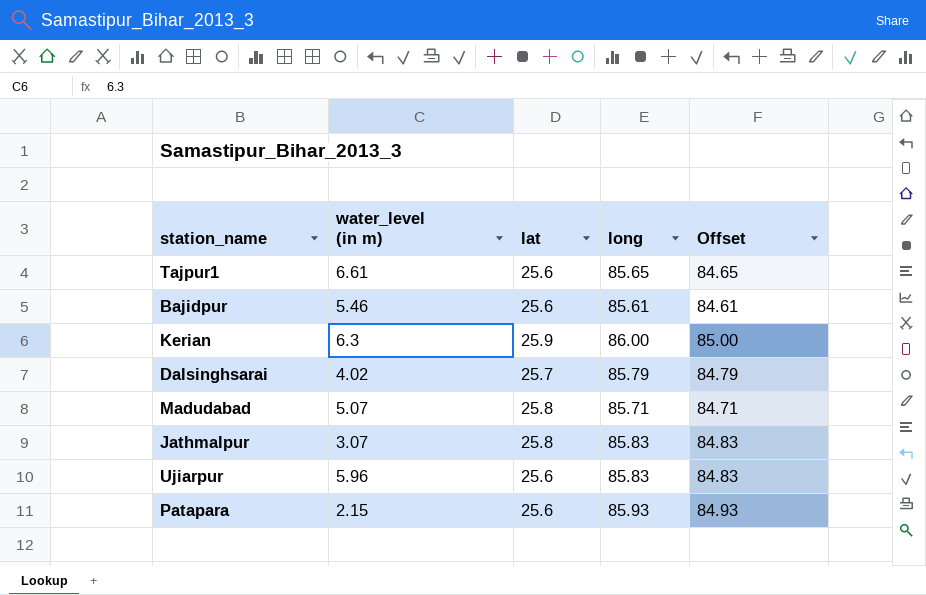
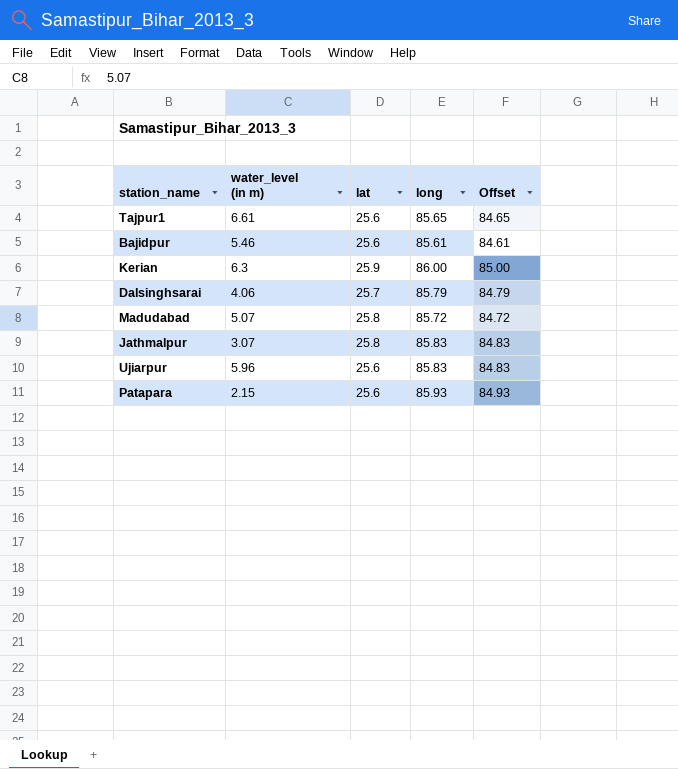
Dalsinghsarai | water_level (in m): 4.02 -> 4.06
Madudabad | long: 85.71 -> 85.72
Madudabad | Offset: 84.71 -> 84.72

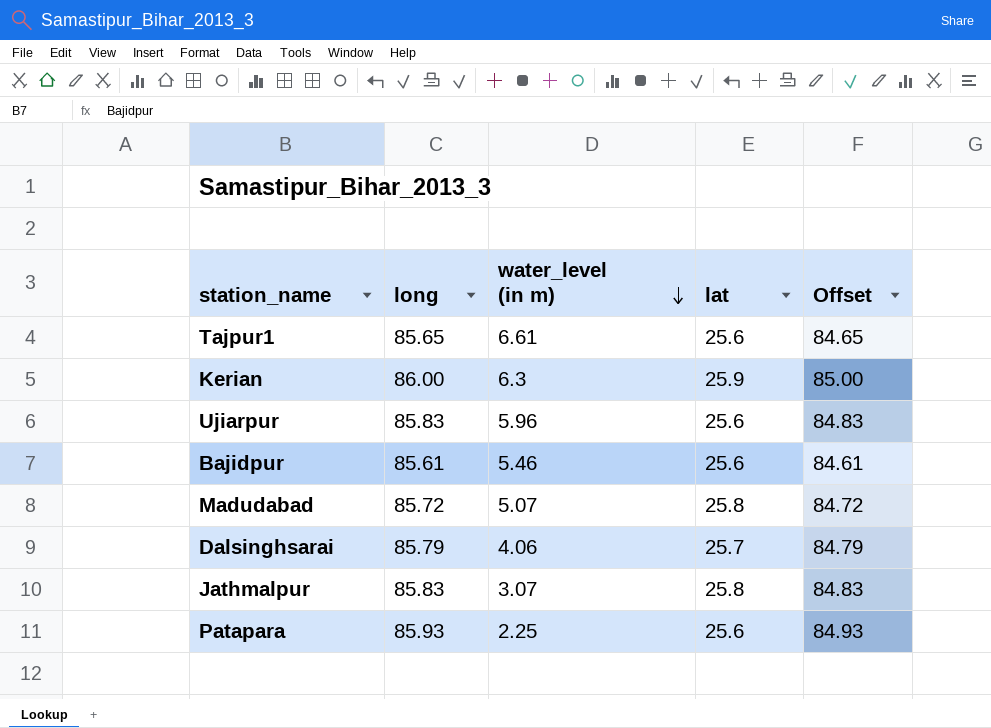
row order: none -> water_level (in m) descending
column long | position: 4 -> 2
Patapara | water_level (in m): 2.15 -> 2.25

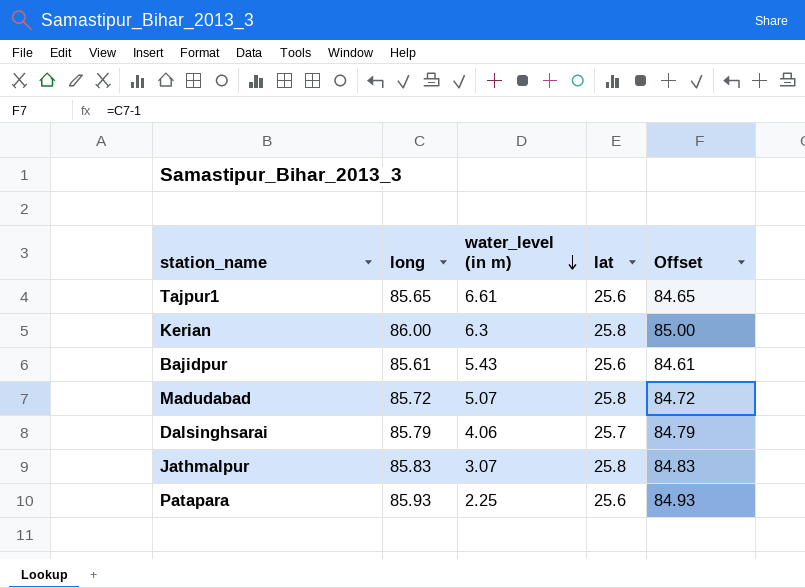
row Ujiarpur: 85.83 | 5.96 | 25.6 | 84.83 -> none
Kerian | lat: 25.9 -> 25.8
Bajidpur | water_level (in m): 5.46 -> 5.43

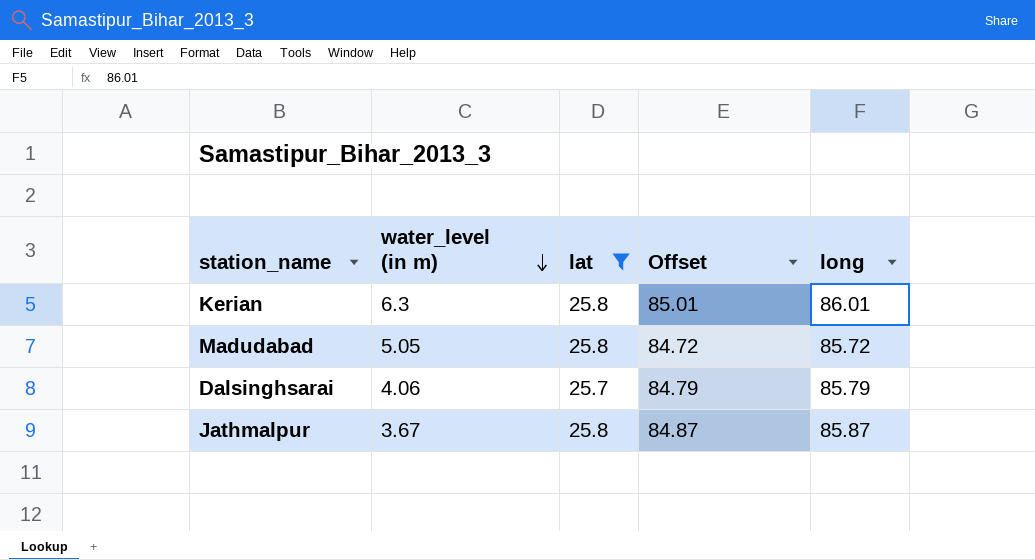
filter: none -> lat != 25.6
column long | position: 2 -> 5
Kerian | Offset: 85.00 -> 85.01
Kerian | long: 86.00 -> 86.01
Madudabad | water_level (in m): 5.07 -> 5.05
Jathmalpur | water_level (in m): 3.07 -> 3.67
Jathmalpur | Offset: 84.83 -> 84.87
Jathmalpur | long: 85.83 -> 85.87

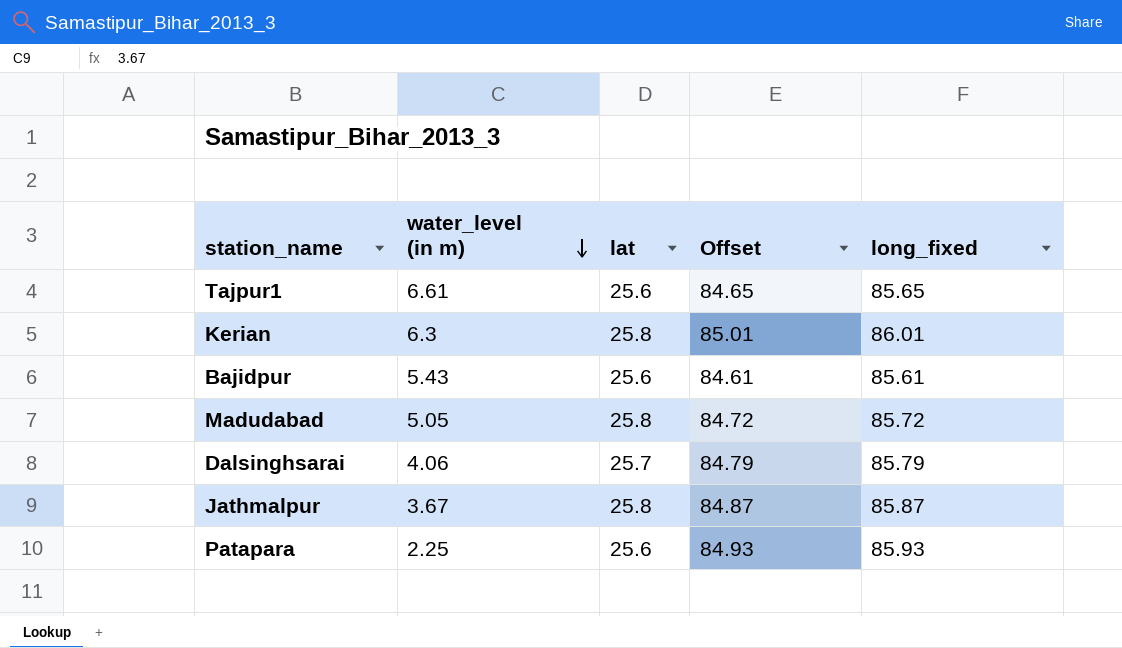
filter: lat != 25.6 -> none
column name: long -> long_fixed

